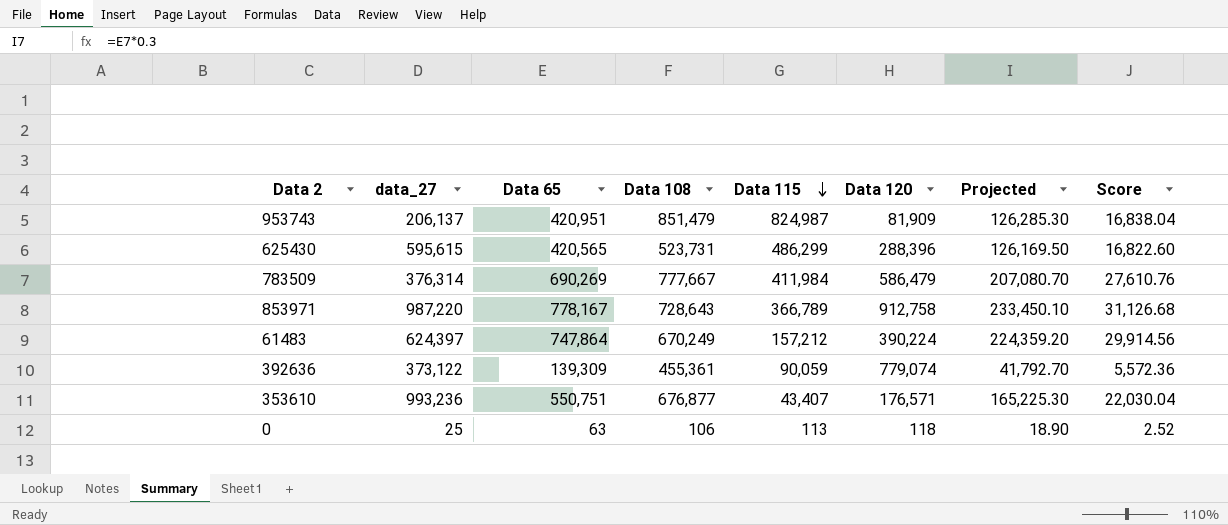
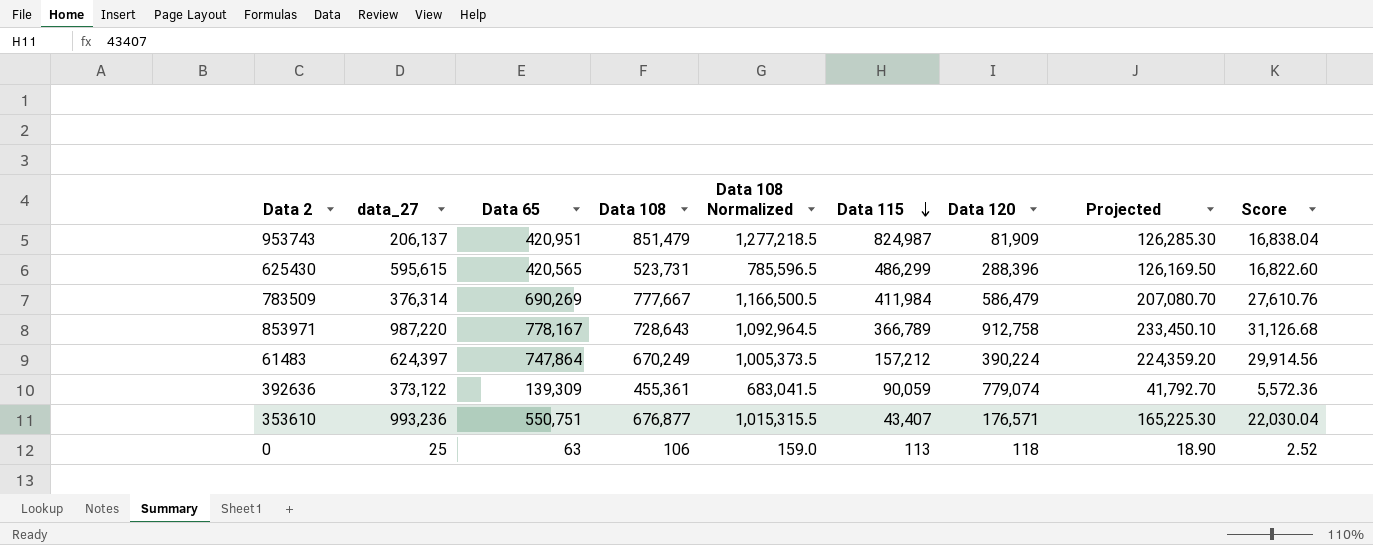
column Data 108 Normalized | formula: none -> [Data 108] * 1.5

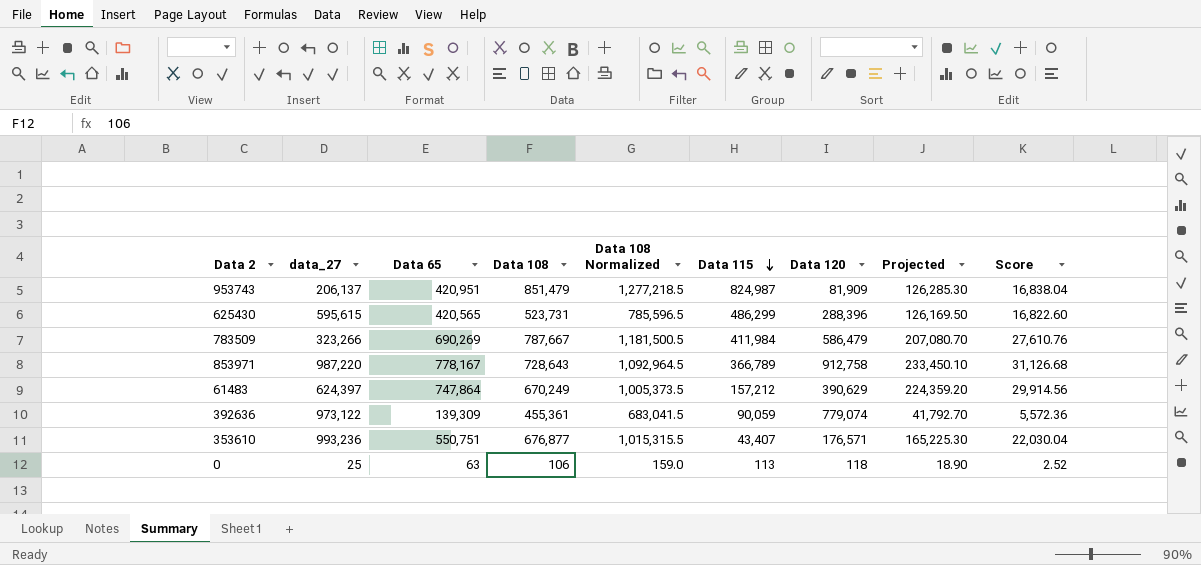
783509 | data_27: 376,314 -> 323,266
783509 | Data 108: 777,667 -> 787,667
783509 | Data 108 Normalized: 1,166,500.5 -> 1,181,500.5
61483 | Data 120: 390,224 -> 390,629
392636 | data_27: 373,122 -> 973,122

